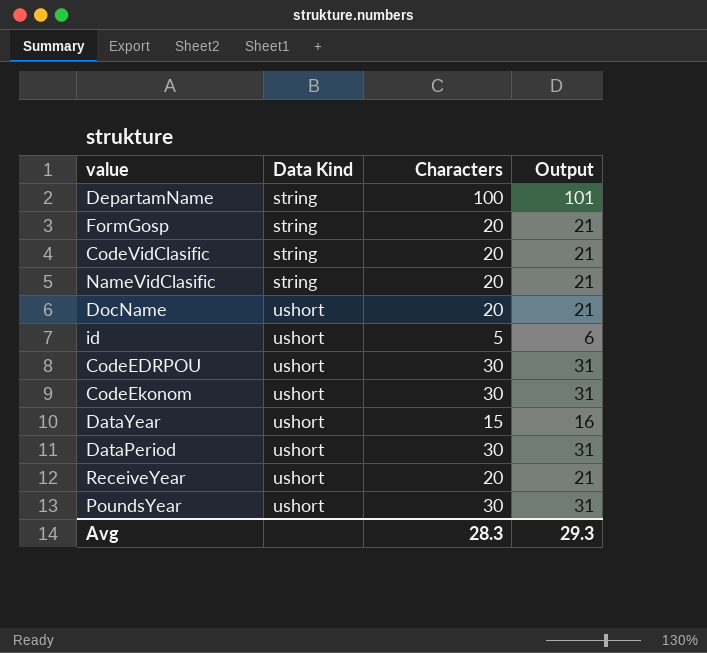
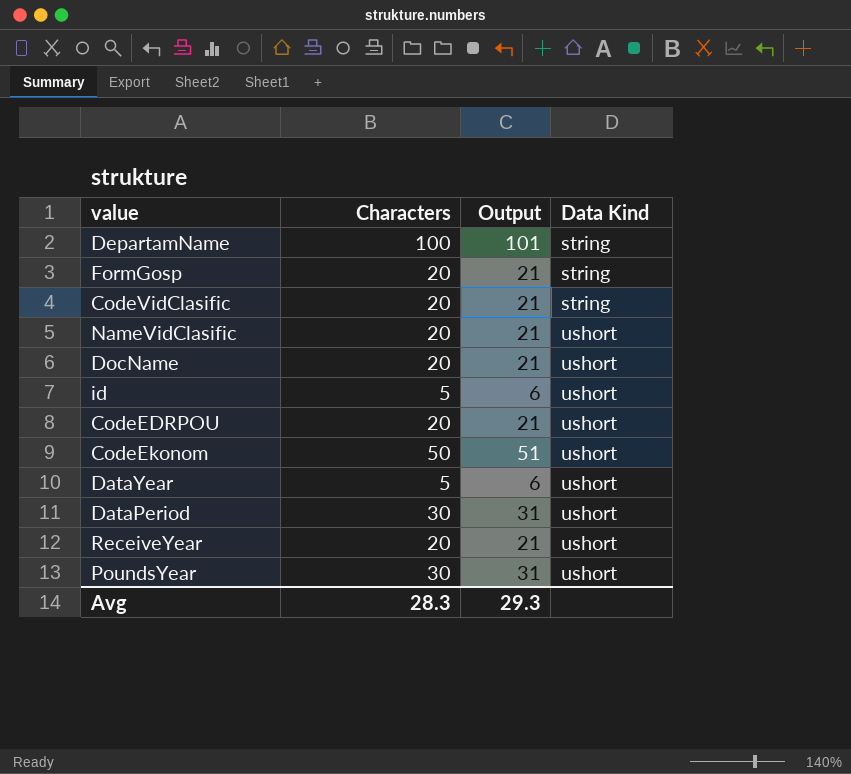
column Data Kind | position: 2 -> 4
NameVidClasific | Data Kind: string -> ushort
CodeEDRPOU | Characters: 30 -> 20
CodeEDRPOU | Output: 31 -> 21
CodeEkonom | Characters: 30 -> 50
CodeEkonom | Output: 31 -> 51
DataYear | Characters: 15 -> 5
DataYear | Output: 16 -> 6

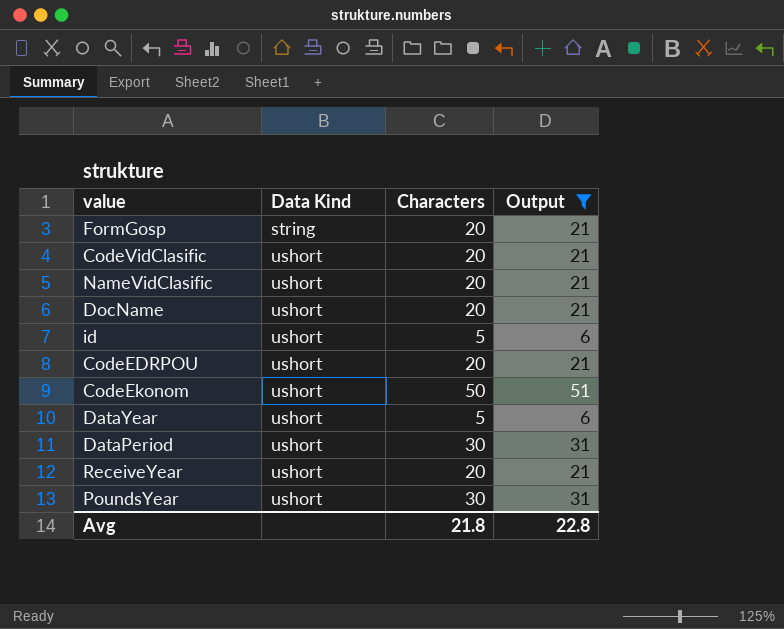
filter: none -> Output != 101
column Data Kind | position: 4 -> 2
CodeVidClasific | Data Kind: string -> ushort
Avg | Characters: 28.3 -> 21.8
Avg | Output: 29.3 -> 22.8

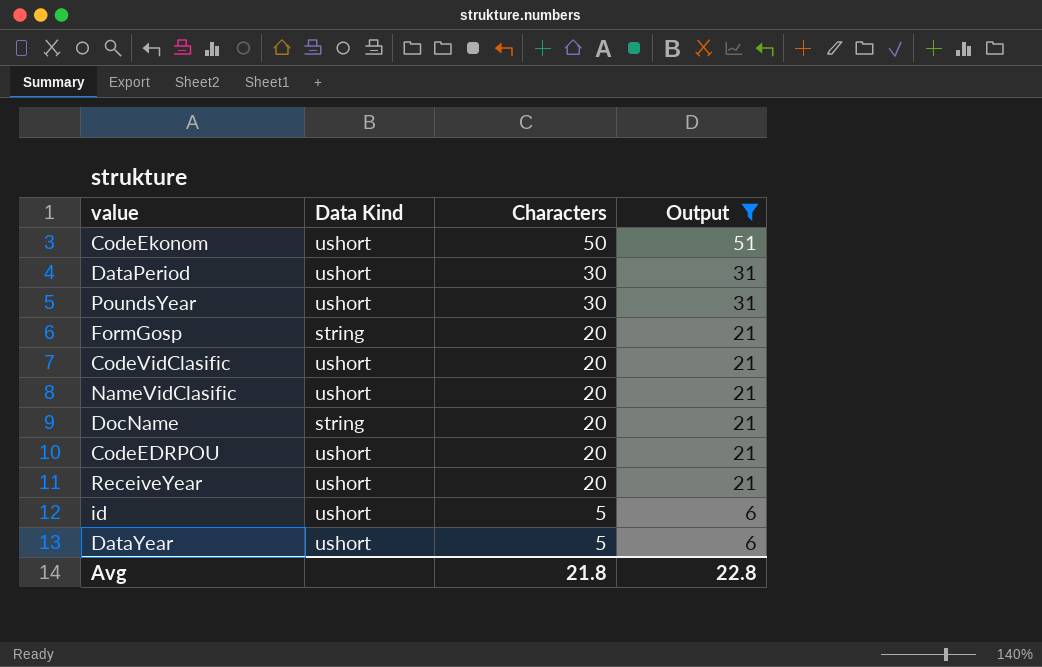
row order: Data Kind ascending -> Characters descending
DocName | Data Kind: ushort -> string

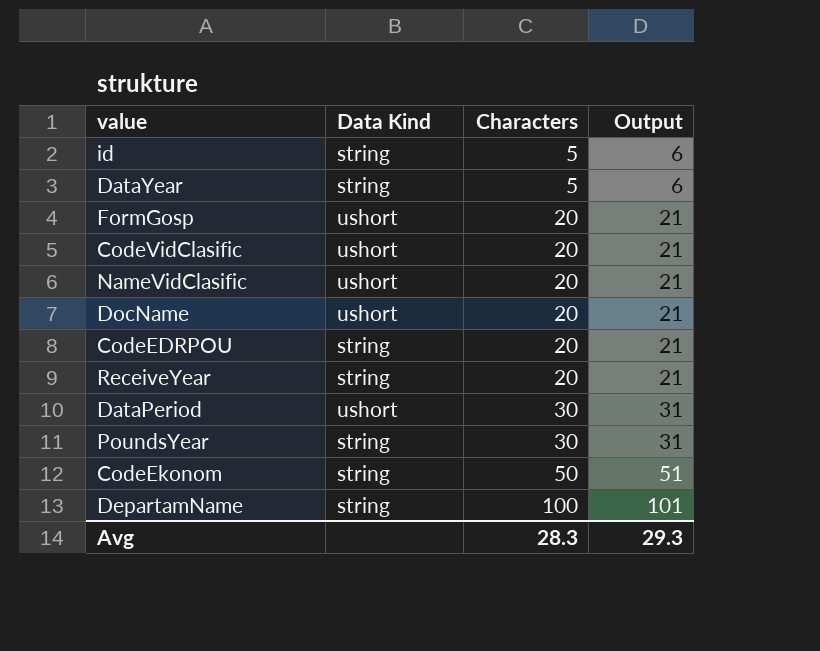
filter: Output != 101 -> none
row order: Characters descending -> Characters ascending
id | Data Kind: ushort -> string
DataYear | Data Kind: ushort -> string
FormGosp | Data Kind: string -> ushort
DocName | Data Kind: string -> ushort
CodeEDRPOU | Data Kind: ushort -> string
ReceiveYear | Data Kind: ushort -> string
PoundsYear | Data Kind: ushort -> string
CodeEkonom | Data Kind: ushort -> string
Avg | Characters: 21.8 -> 28.3
Avg | Output: 22.8 -> 29.3

